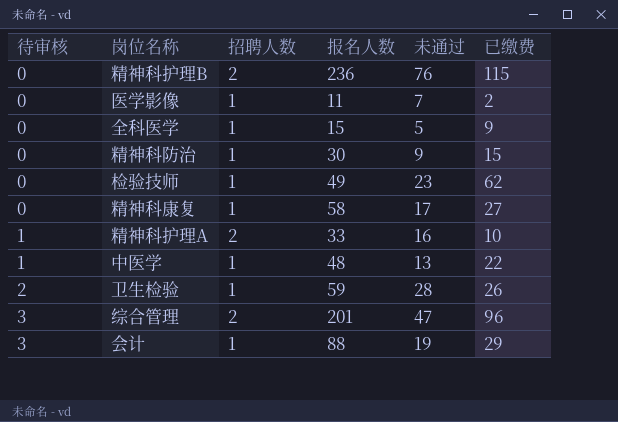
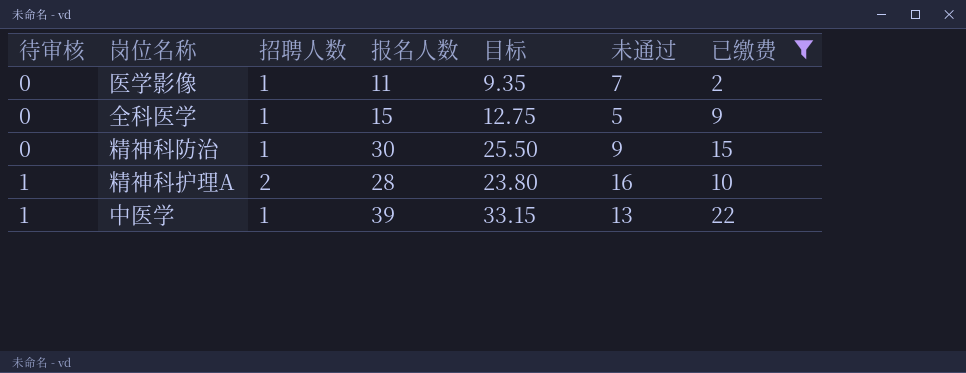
filter: none -> 已缴费 <= 22
column 目标 | formula: none -> [报名人数] * 0.85
精神科护理A | 报名人数: 33 -> 28
中医学 | 报名人数: 48 -> 39

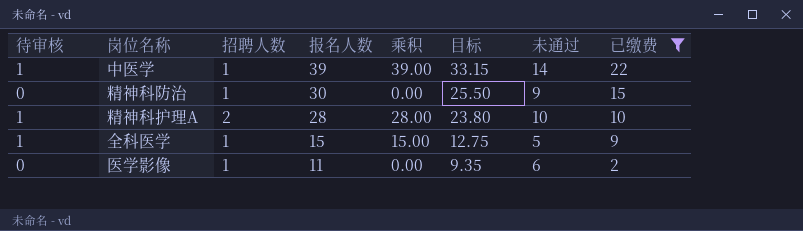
row order: 待审核 ascending -> 报名人数 descending
column 乘积 | formula: none -> [待审核] * [报名人数]
中医学 | 未通过: 13 -> 14
精神科护理A | 未通过: 16 -> 10
全科医学 | 待审核: 0 -> 1
医学影像 | 未通过: 7 -> 6

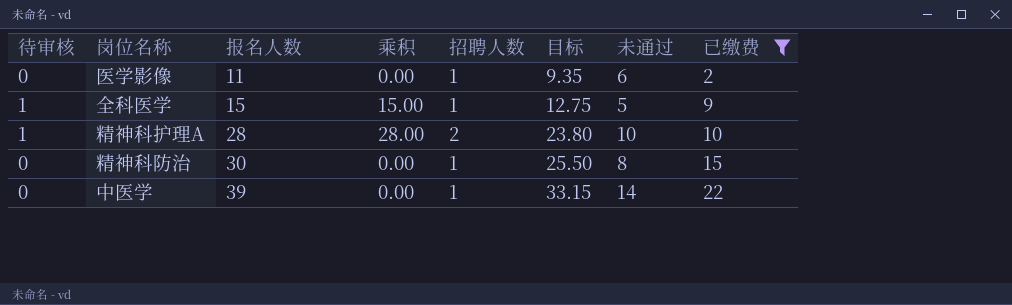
row order: 报名人数 descending -> 报名人数 ascending
column 招聘人数 | position: 3 -> 5
精神科防治 | 未通过: 9 -> 8
中医学 | 待审核: 1 -> 0
中医学 | 乘积: 39.00 -> 0.00

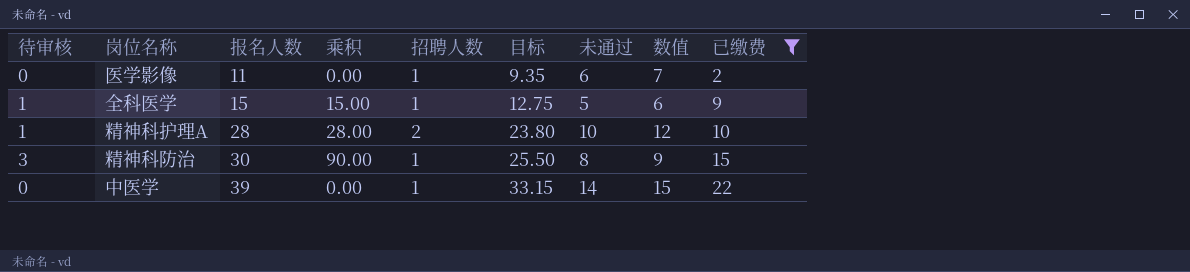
column 数值 | formula: none -> [招聘人数] + [未通过]
精神科防治 | 待审核: 0 -> 3
精神科防治 | 乘积: 0.00 -> 90.00

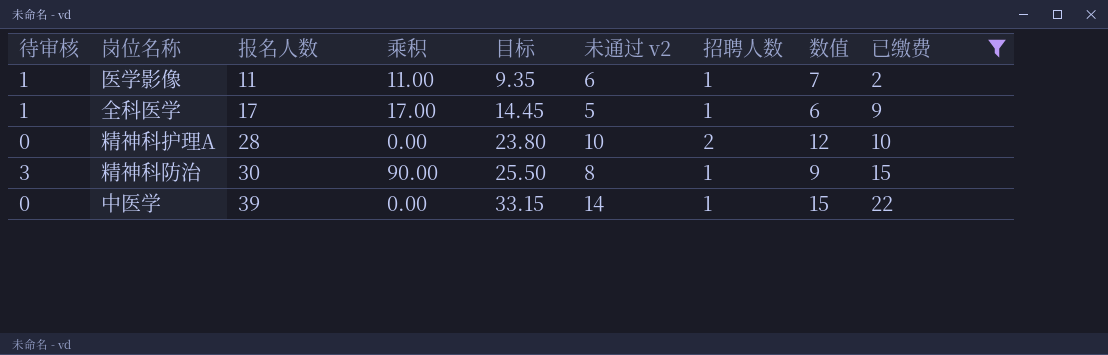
column name: 未通过 -> 未通过 v2
column 招聘人数 | position: 5 -> 7
医学影像 | 待审核: 0 -> 1
医学影像 | 乘积: 0.00 -> 11.00
全科医学 | 报名人数: 15 -> 17
全科医学 | 乘积: 15.00 -> 17.00
全科医学 | 目标: 12.75 -> 14.45
精神科护理A | 待审核: 1 -> 0
精神科护理A | 乘积: 28.00 -> 0.00

